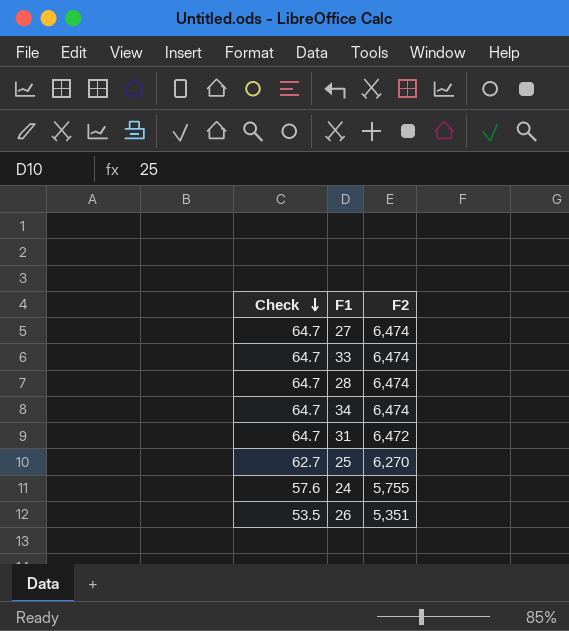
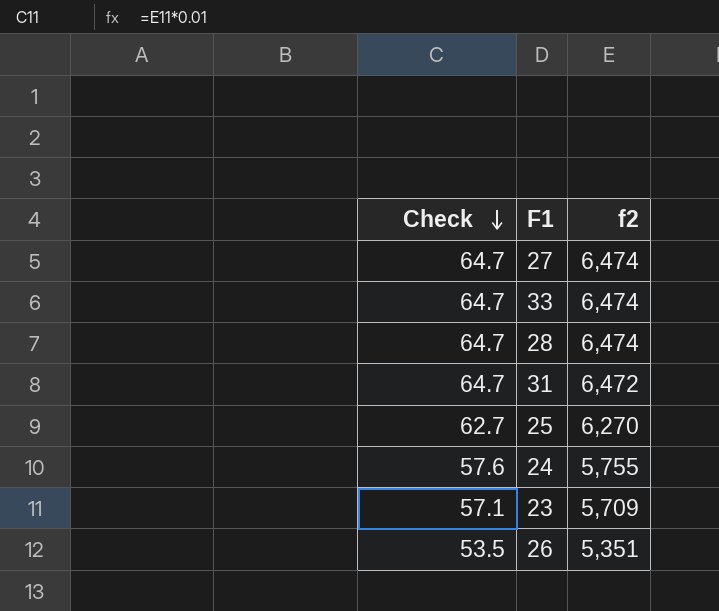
column name: F2 -> f2
row 34: 64.7 | 6,474 -> none
row 23: none -> 57.1 | 5,709

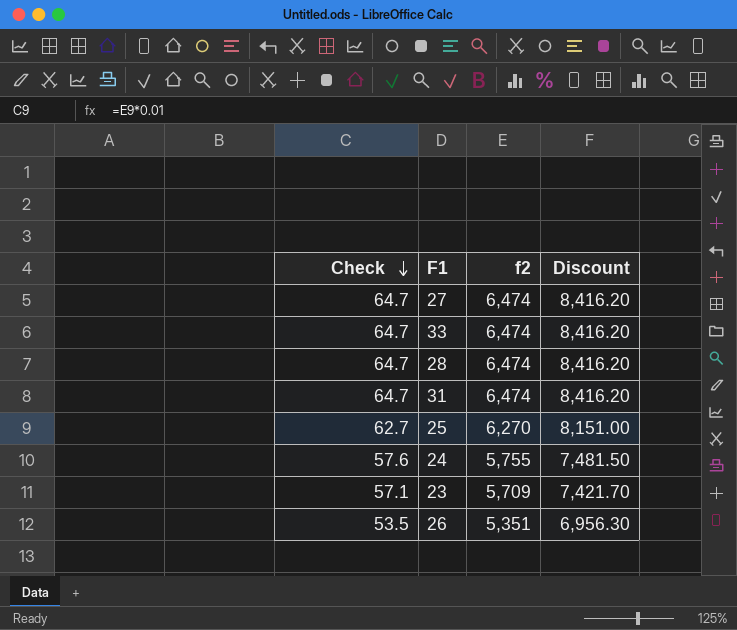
column Discount | formula: none -> [f2] * 1.3
31 | f2: 6,472 -> 6,474

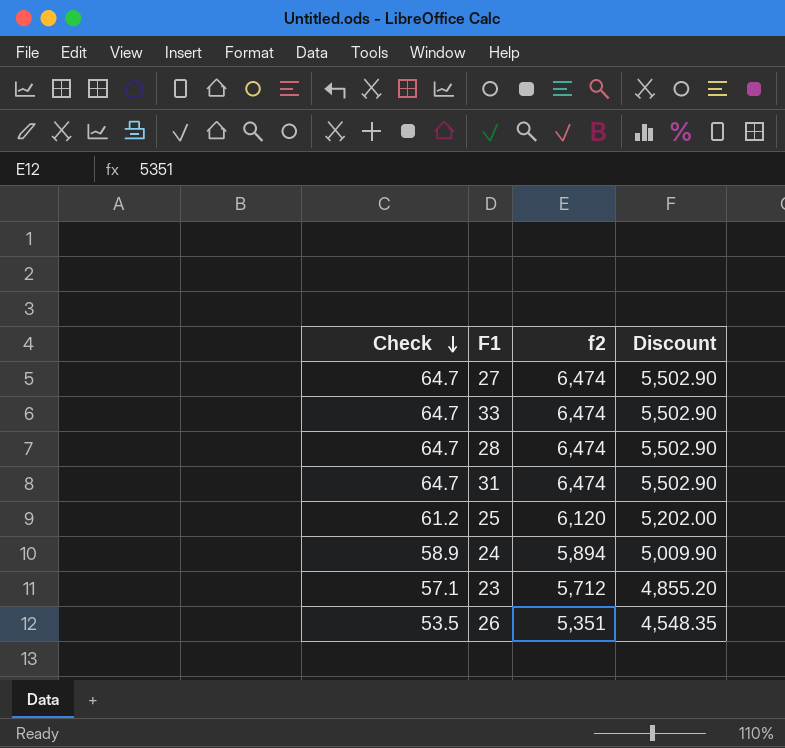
column Discount | formula: [f2] * 1.3 -> [f2] * 0.85
25 | Check: 62.7 -> 61.2
25 | f2: 6,270 -> 6,120
24 | Check: 57.6 -> 58.9
24 | f2: 5,755 -> 5,894
23 | f2: 5,709 -> 5,712

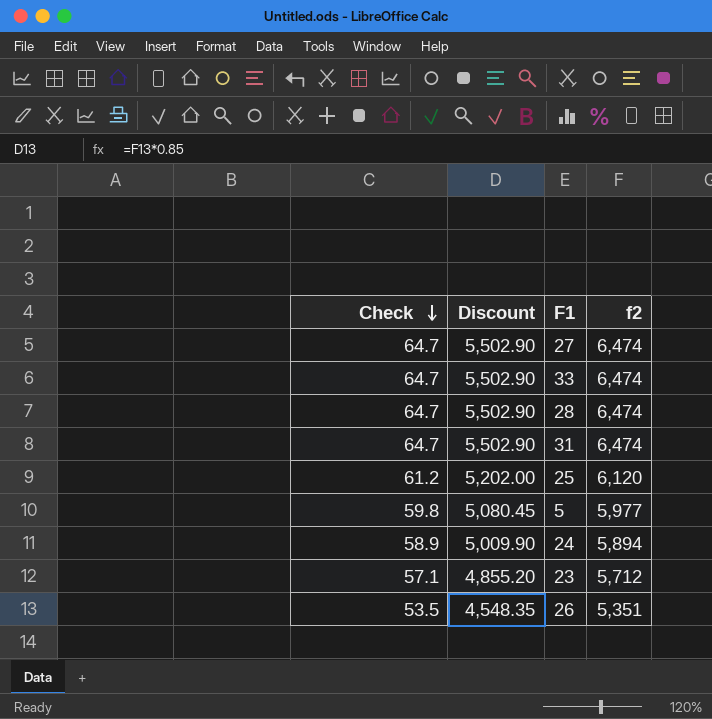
column Discount | position: 4 -> 2
row 5: none -> 59.8 | 5,080.45 | 5,977

